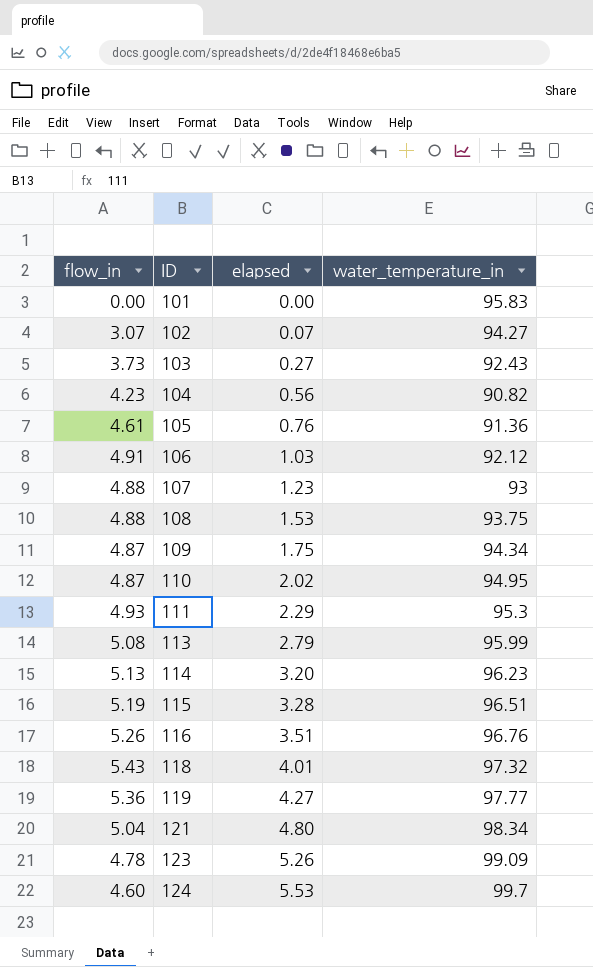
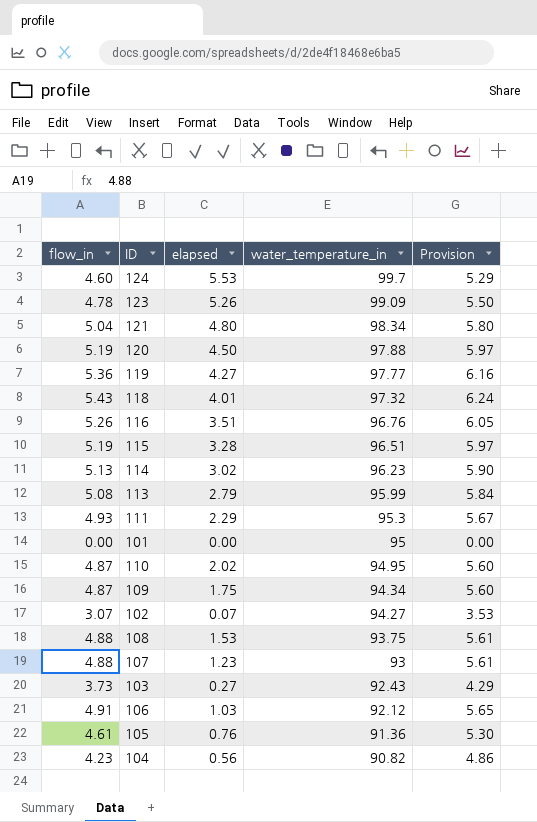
row order: ID ascending -> water_temperature_in descending
column Provision | formula: none -> [flow_in] * 1.15
row 120: none -> 5.19 | 4.50 | 97.88 | 5.97
114 | elapsed: 3.20 -> 3.02
101 | water_temperature_in: 95.83 -> 95

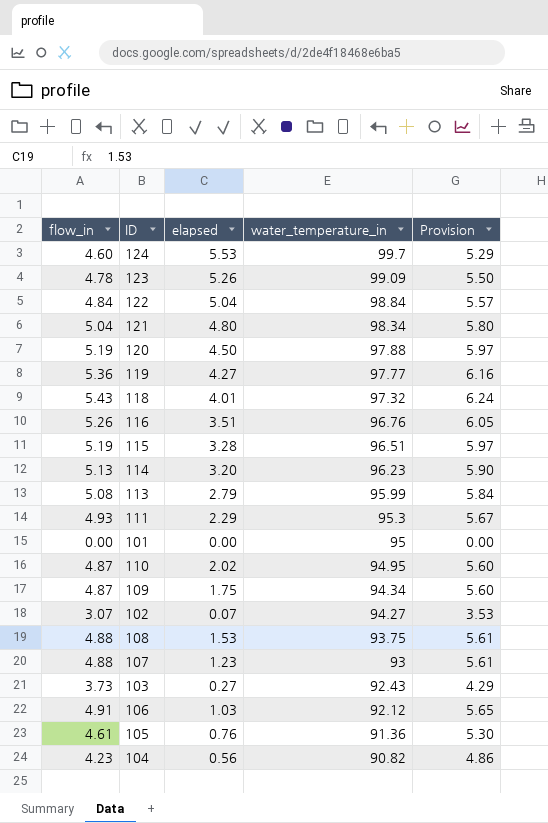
row 122: none -> 4.84 | 5.04 | 98.84 | 5.57
114 | elapsed: 3.02 -> 3.20

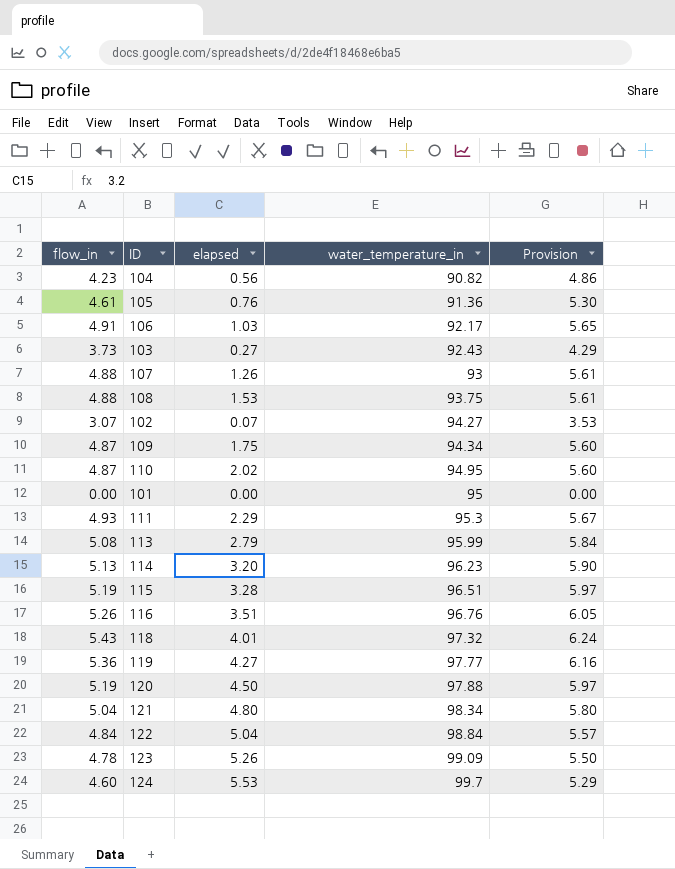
row order: water_temperature_in descending -> water_temperature_in ascending
106 | water_temperature_in: 92.12 -> 92.17
107 | elapsed: 1.23 -> 1.26

